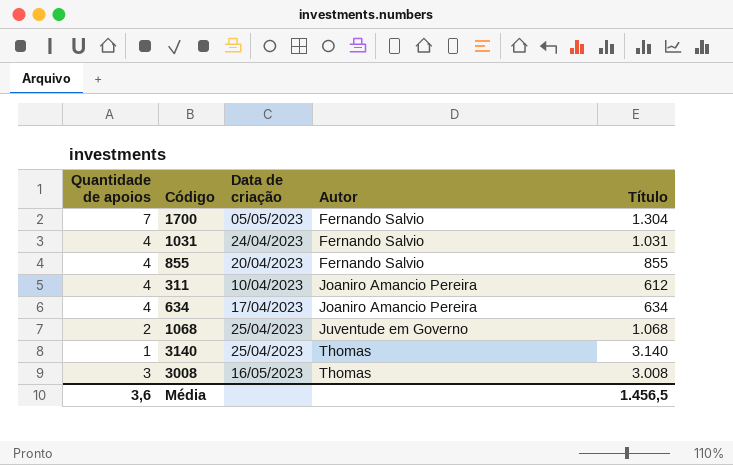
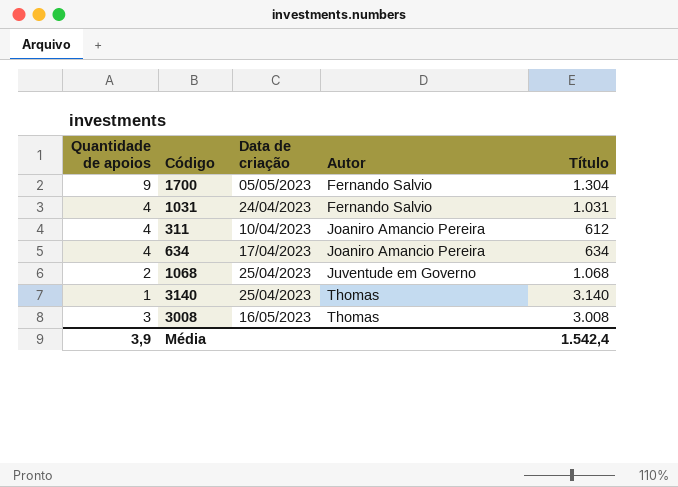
row 855: 4 | 20/04/2023 | Fernando Salvio | 855 -> none
1700 | Quantidade de apoios: 7 -> 9
Média | Quantidade de apoios: 3,6 -> 3,9
Média | Título: 1.456,5 -> 1.542,4

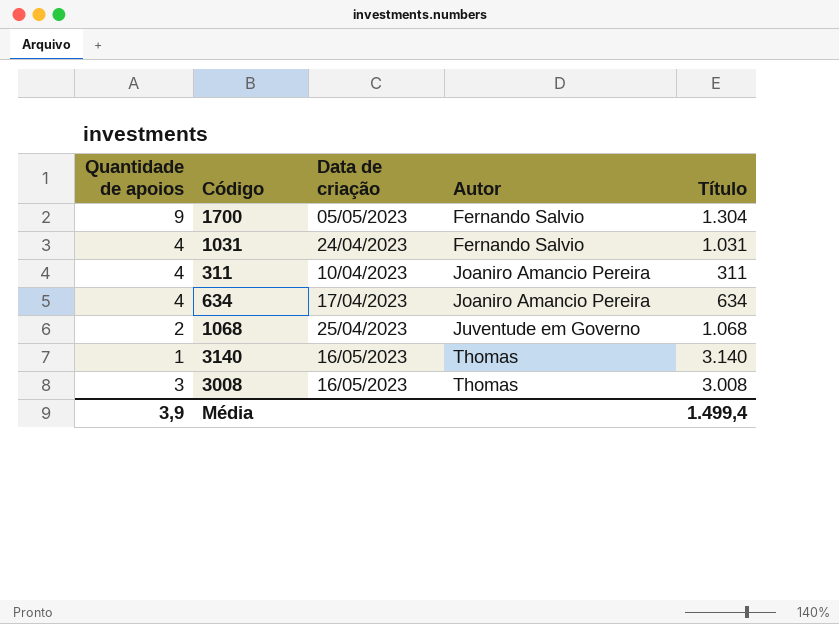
311 | Título: 612 -> 311
3140 | Data de criação: 25/04/2023 -> 16/05/2023
Média | Título: 1.542,4 -> 1.499,4

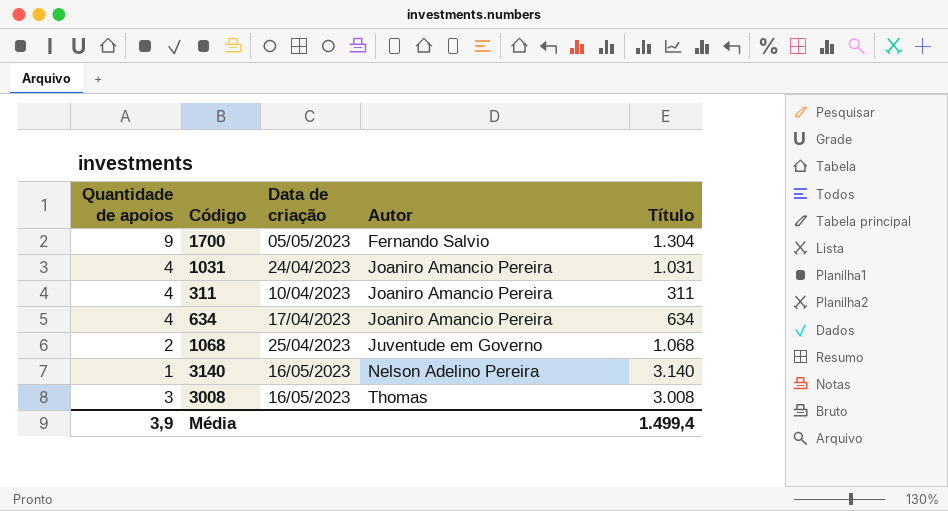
1031 | Autor: Fernando Salvio -> Joaniro Amancio Pereira
3140 | Autor: Thomas -> Nelson Adelino Pereira

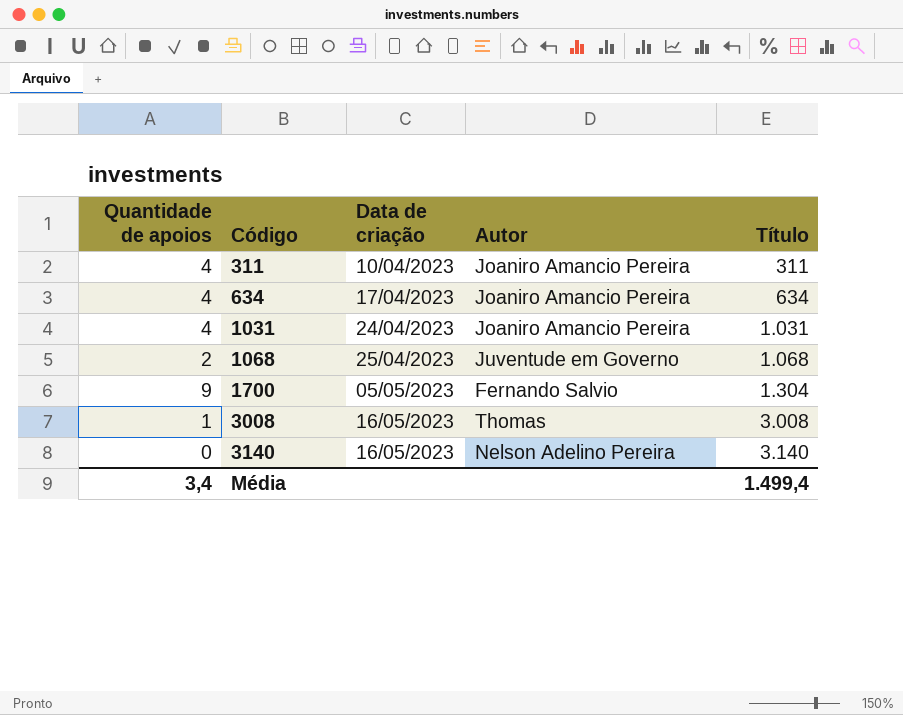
row order: Autor ascending -> Código ascending
3008 | Quantidade de apoios: 3 -> 1
3140 | Quantidade de apoios: 1 -> 0
Média | Quantidade de apoios: 3,9 -> 3,4

